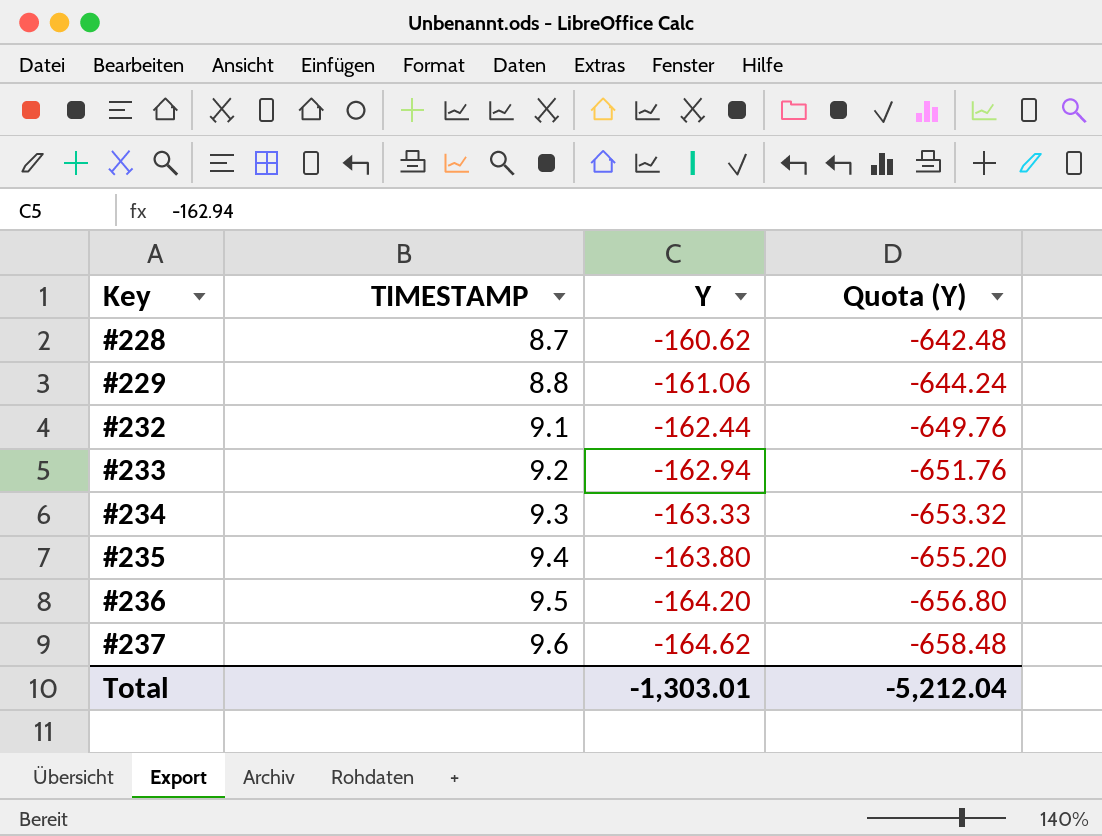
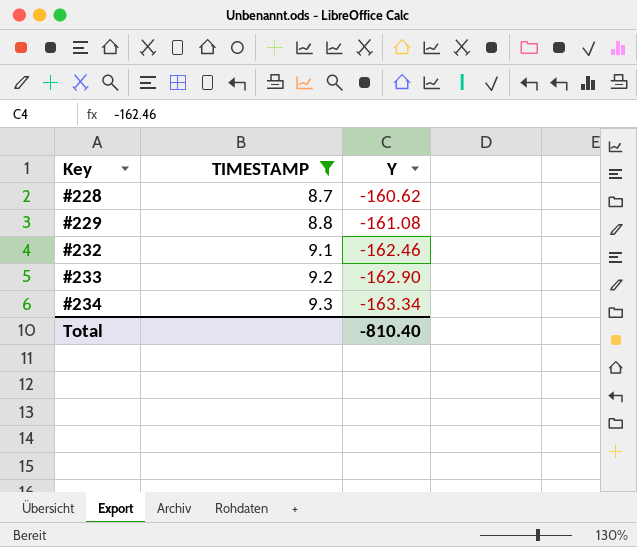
filter: none -> TIMESTAMP <= 9.3
column Quota (Y) | formula: [Y] * 4 -> none
#229 | Y: -161.06 -> -161.08
#232 | Y: -162.44 -> -162.46
#233 | Y: -162.94 -> -162.90
#234 | Y: -163.33 -> -163.34
Total | Y: -1,303.01 -> -810.40

